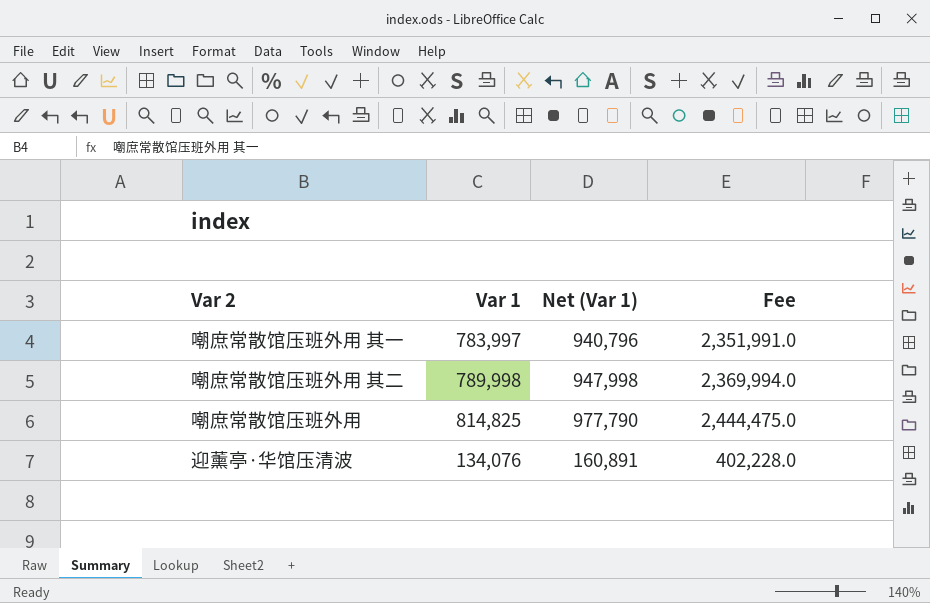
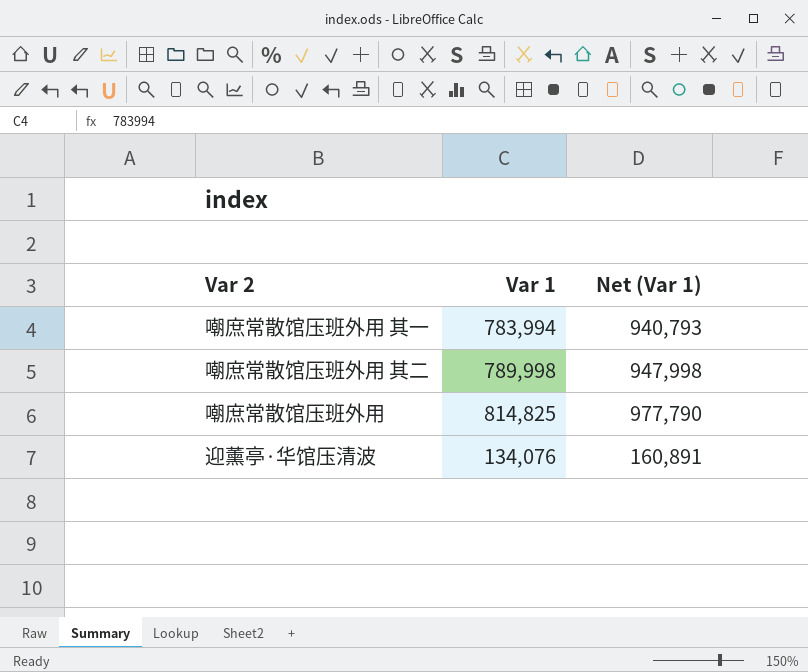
column Fee | formula: [Var 1] * 3 -> none
嘲庶常散馆压班外用 其一 | Var 1: 783,997 -> 783,994
嘲庶常散馆压班外用 其一 | Net (Var 1): 940,796 -> 940,793

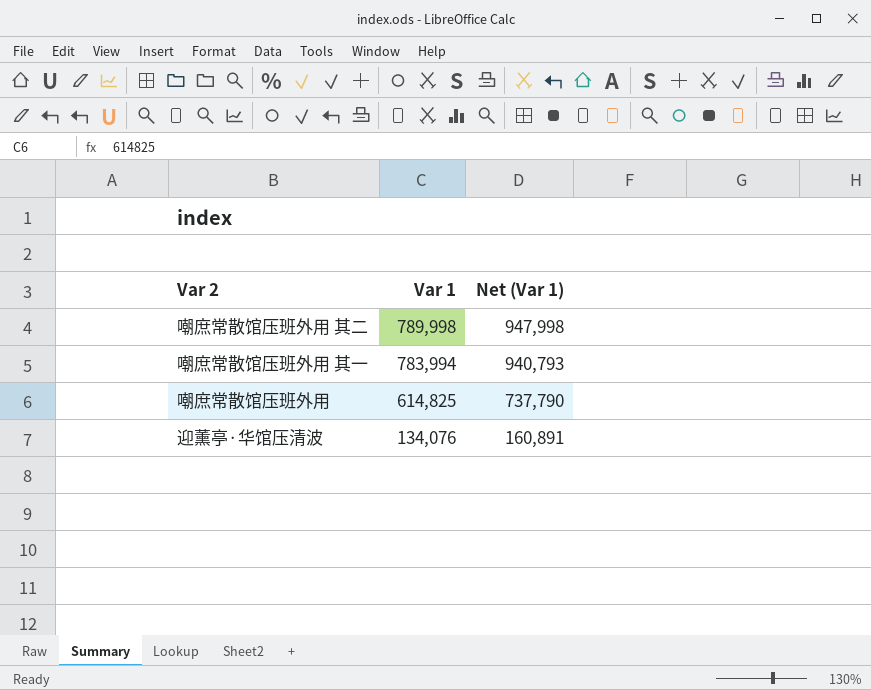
row order: none -> Var 1 descending
嘲庶常散馆压班外用 | Var 1: 814,825 -> 614,825
嘲庶常散馆压班外用 | Net (Var 1): 977,790 -> 737,790

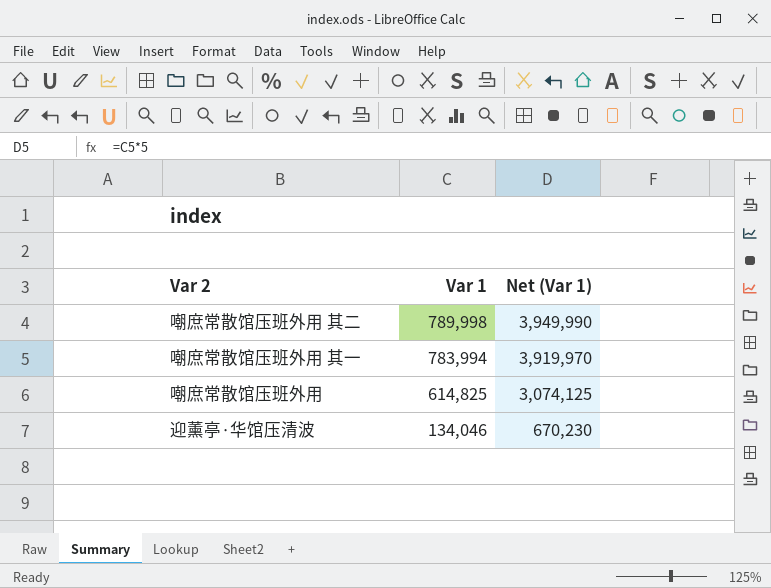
column Net (Var 1) | formula: [Var 1] * 1.2 -> [Var 1] * 5
迎薰亭·华馆压清波 | Var 1: 134,076 -> 134,046

